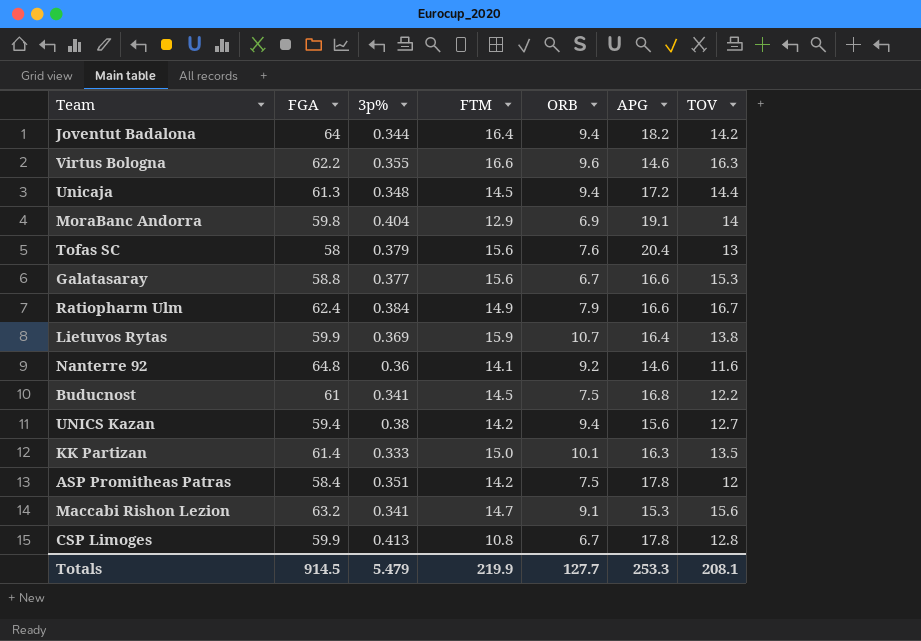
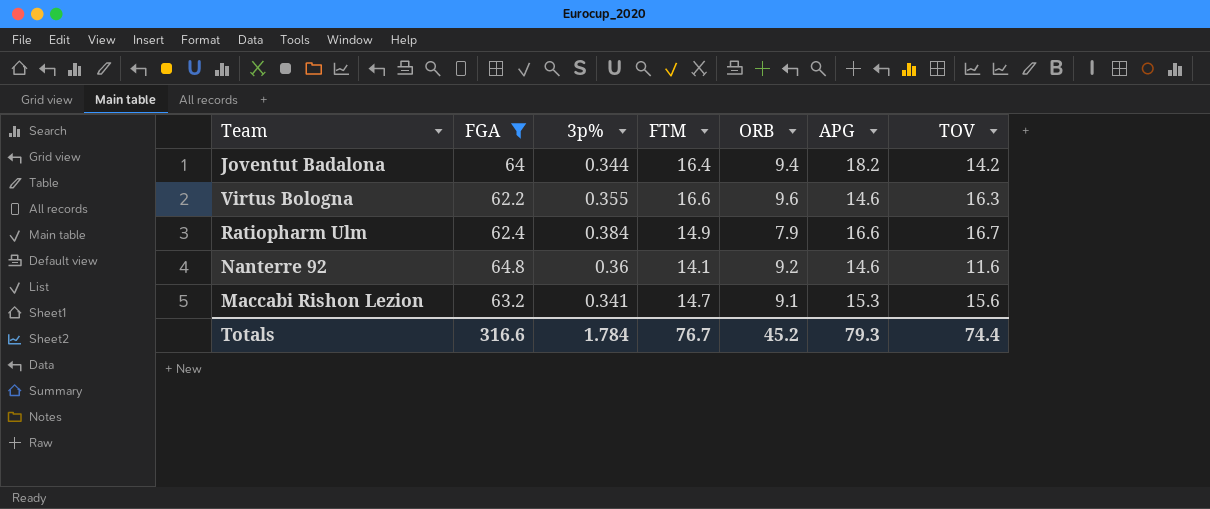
filter: none -> FGA >= 62.2
Totals | FGA: 914.5 -> 316.6
Totals | 3p%: 5.479 -> 1.784
Totals | FTM: 219.9 -> 76.7
Totals | ORB: 127.7 -> 45.2
Totals | APG: 253.3 -> 79.3
Totals | TOV: 208.1 -> 74.4

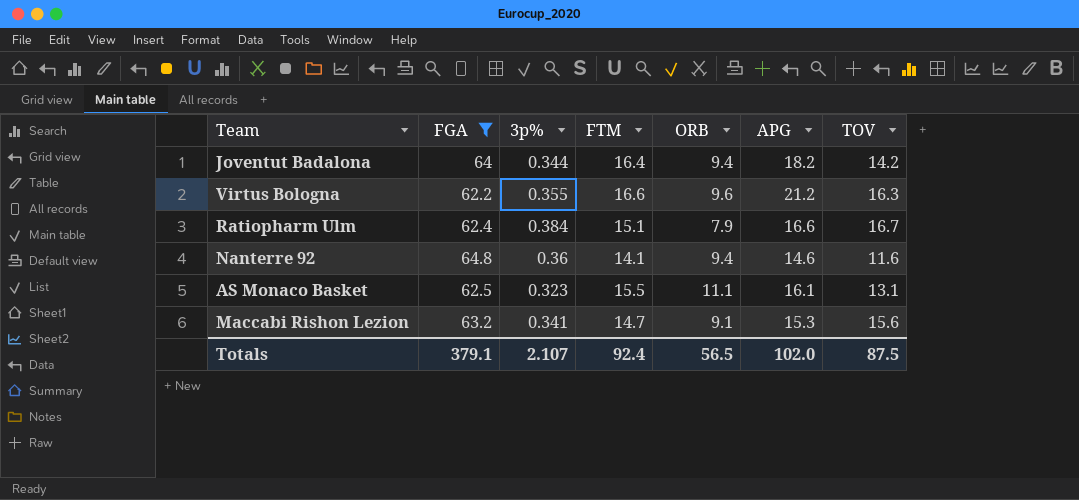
Virtus Bologna | APG: 14.6 -> 21.2
Ratiopharm Ulm | FTM: 14.9 -> 15.1
Nanterre 92 | ORB: 9.2 -> 9.4
row AS Monaco Basket: none -> 62.5 | 0.323 | 15.5 | 11.1 | 16.1 | 13.1
Totals | FGA: 316.6 -> 379.1
Totals | 3p%: 1.784 -> 2.107
Totals | FTM: 76.7 -> 92.4
Totals | ORB: 45.2 -> 56.5
Totals | APG: 79.3 -> 102.0
Totals | TOV: 74.4 -> 87.5

